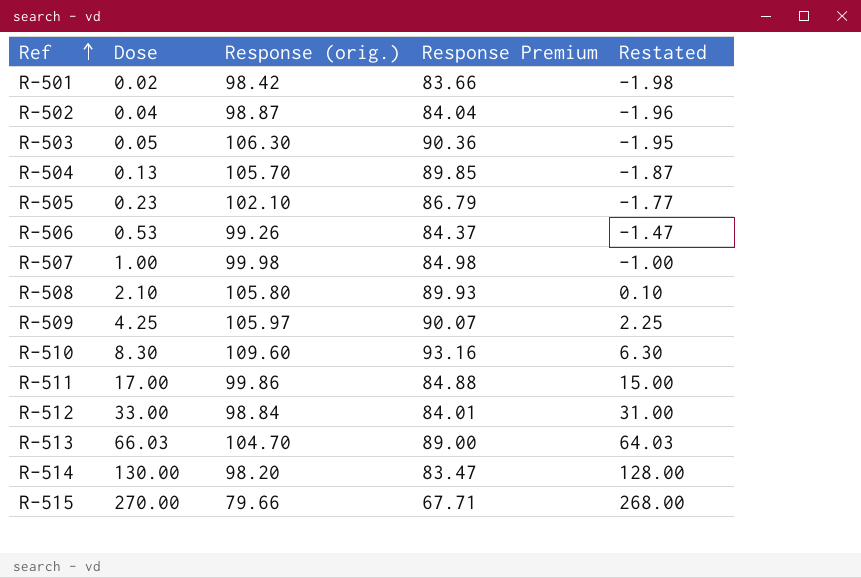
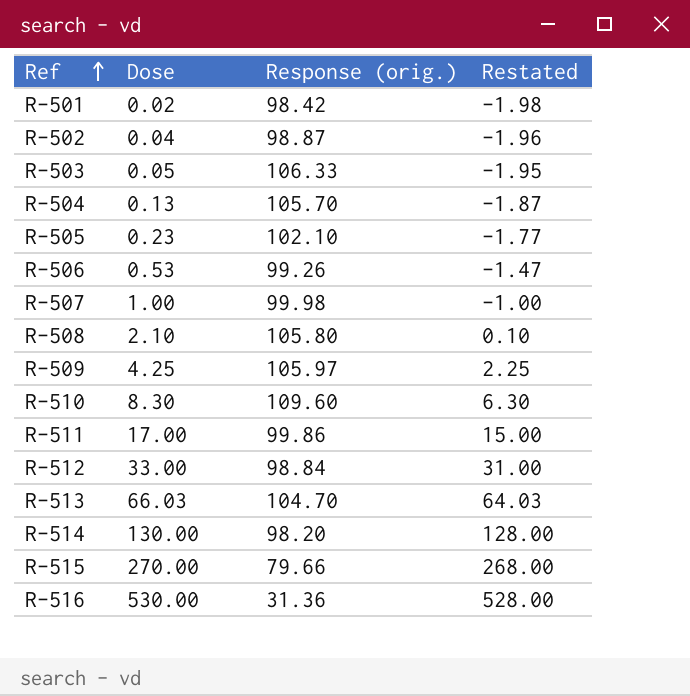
column Response Premium | formula: [Response (orig.)] * 0.85 -> none
R-503 | Response (orig.): 106.30 -> 106.33
row R-516: none -> 530.00 | 31.36 | 528.00

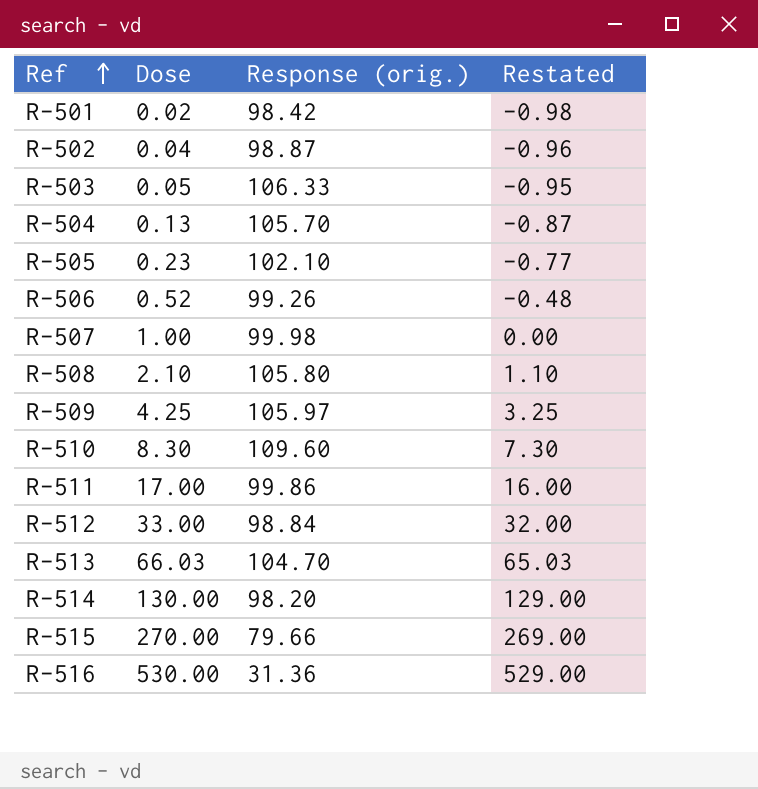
column Restated | formula: [Dose] - 2 -> [Dose] - 1
R-506 | Dose: 0.53 -> 0.52

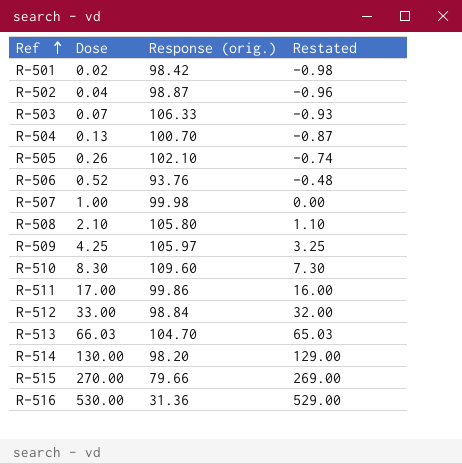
R-503 | Dose: 0.05 -> 0.07
R-503 | Restated: -0.95 -> -0.93
R-504 | Response (orig.): 105.70 -> 100.70
R-505 | Dose: 0.23 -> 0.26
R-505 | Restated: -0.77 -> -0.74
R-506 | Response (orig.): 99.26 -> 93.76

